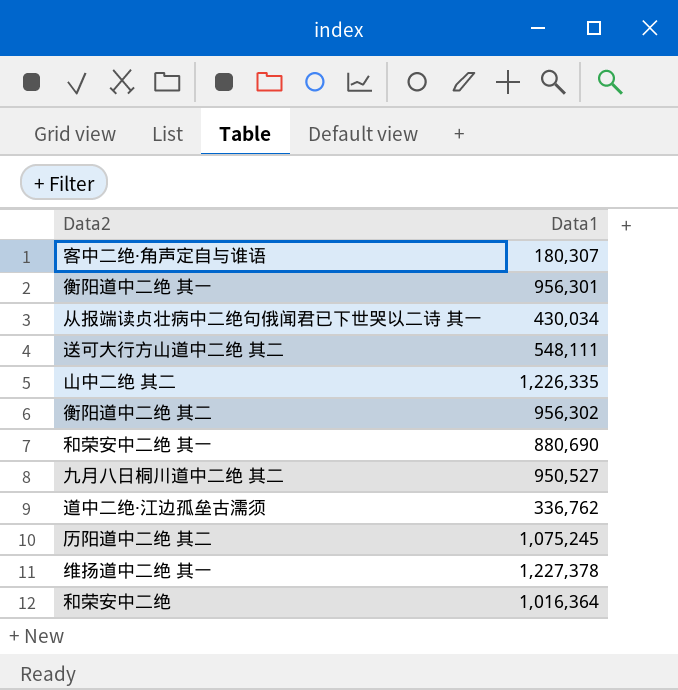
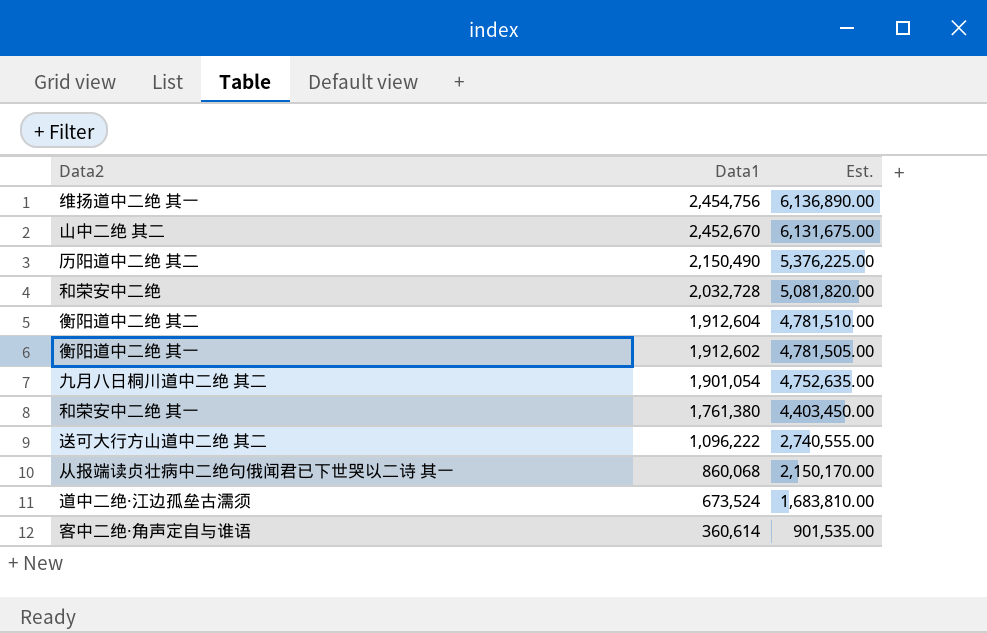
row order: none -> Data1 descending
column Est. | formula: none -> [Data1] * 2.5
维扬道中二绝 其一 | Data1: 1,227,378 -> 2,454,756
山中二绝 其二 | Data1: 1,226,335 -> 2,452,670
历阳道中二绝 其二 | Data1: 1,075,245 -> 2,150,490
和荣安中二绝 | Data1: 1,016,364 -> 2,032,728
衡阳道中二绝 其二 | Data1: 956,302 -> 1,912,604
衡阳道中二绝 其一 | Data1: 956,301 -> 1,912,602
九月八日桐川道中二绝 其二 | Data1: 950,527 -> 1,901,054
和荣安中二绝 其一 | Data1: 880,690 -> 1,761,380
送可大行方山道中二绝 其二 | Data1: 548,111 -> 1,096,222
从报端读贞壮病中二绝句俄闻君已下世哭以二诗 其一 | Data1: 430,034 -> 860,068
道中二绝·江边孤垒古濡须 | Data1: 336,762 -> 673,524
客中二绝·角声定自与谁语 | Data1: 180,307 -> 360,614

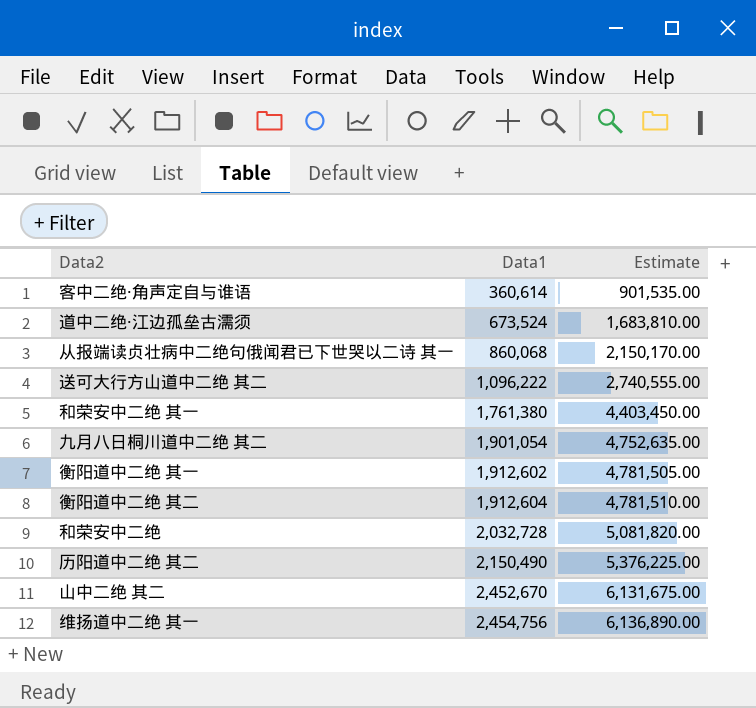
row order: Data1 descending -> Data1 ascending
column name: Est. -> Estimate

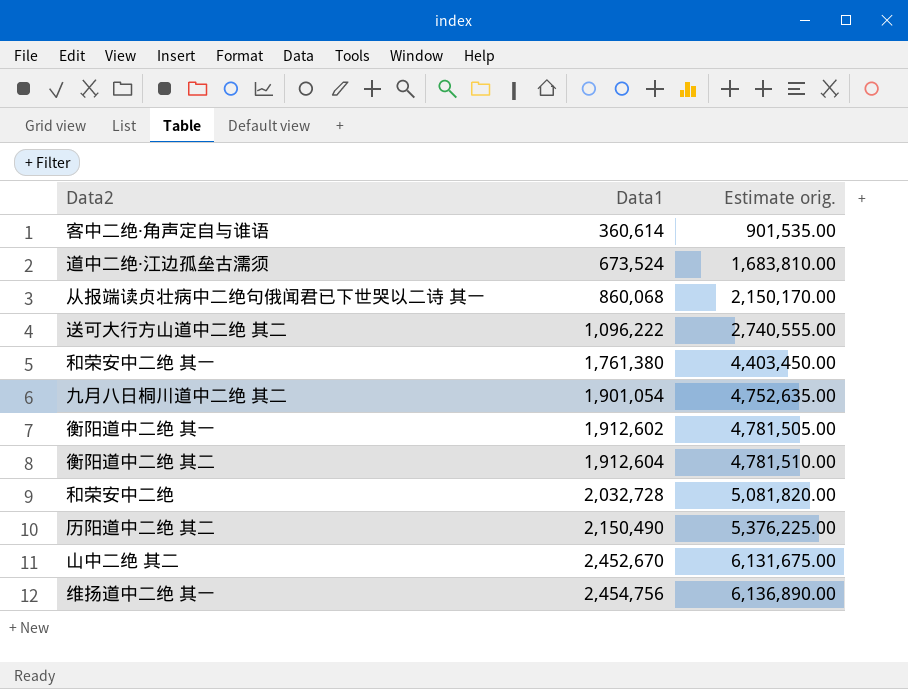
column name: Estimate -> Estimate orig.

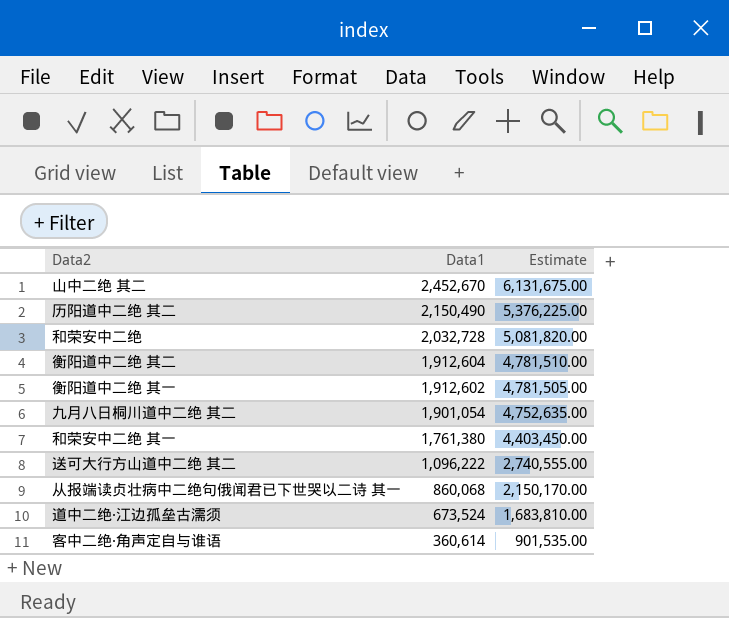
row order: Data1 ascending -> Data1 descending
column name: Estimate orig. -> Estimate
row 维扬道中二绝 其一: 2,454,756 | 6,136,890.00 -> none

